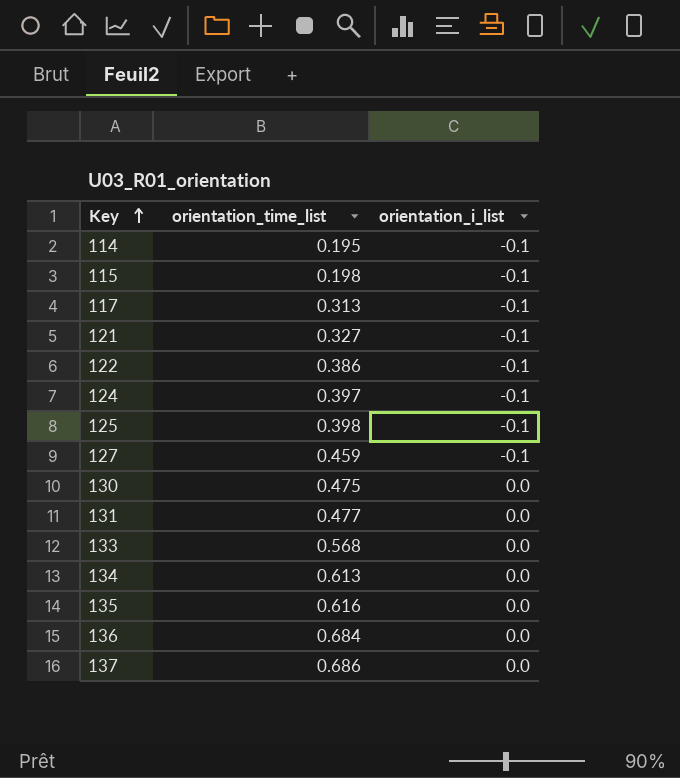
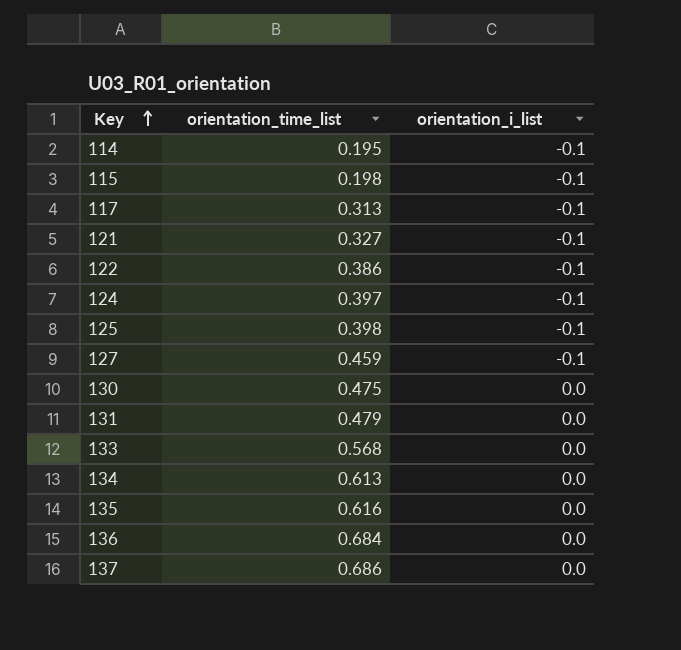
131 | orientation_time_list: 0.477 -> 0.479

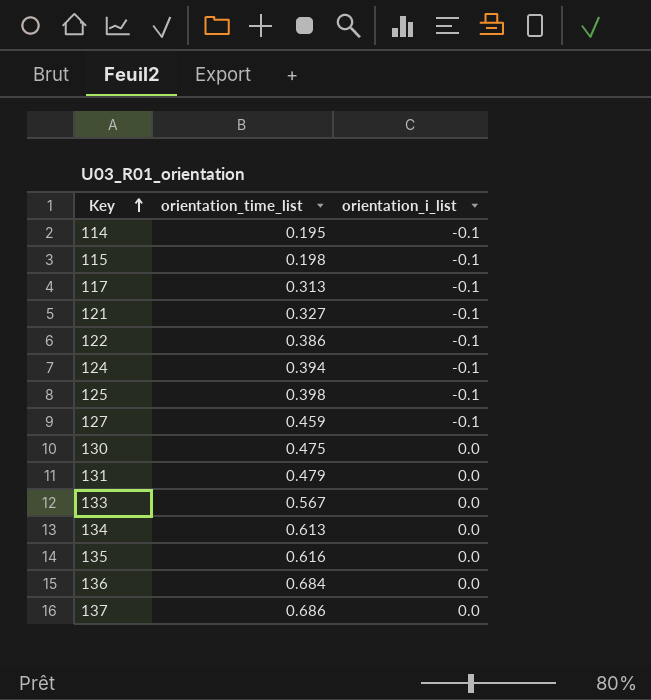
124 | orientation_time_list: 0.397 -> 0.394
133 | orientation_time_list: 0.568 -> 0.567

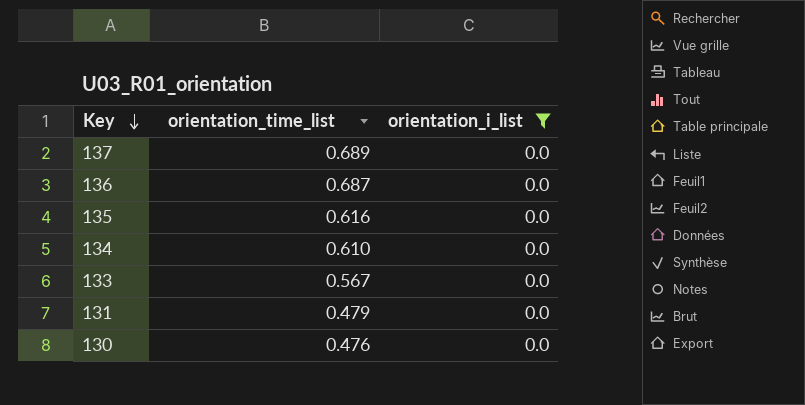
filter: none -> orientation_i_list = 0.0
row order: Key ascending -> Key descending
137 | orientation_time_list: 0.686 -> 0.689
136 | orientation_time_list: 0.684 -> 0.687
134 | orientation_time_list: 0.613 -> 0.610
130 | orientation_time_list: 0.475 -> 0.476

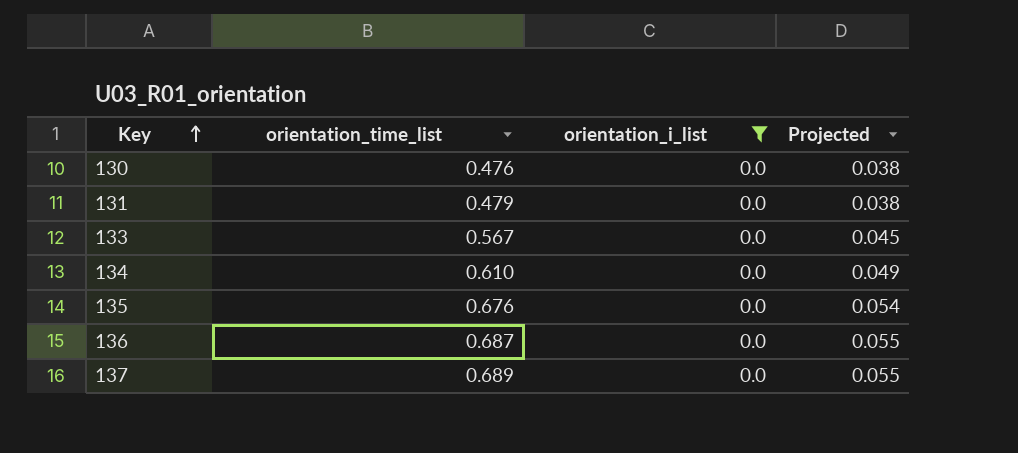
row order: Key descending -> Key ascending
column Projected | formula: none -> [orientation_time_list] * 0.08
135 | orientation_time_list: 0.616 -> 0.676

